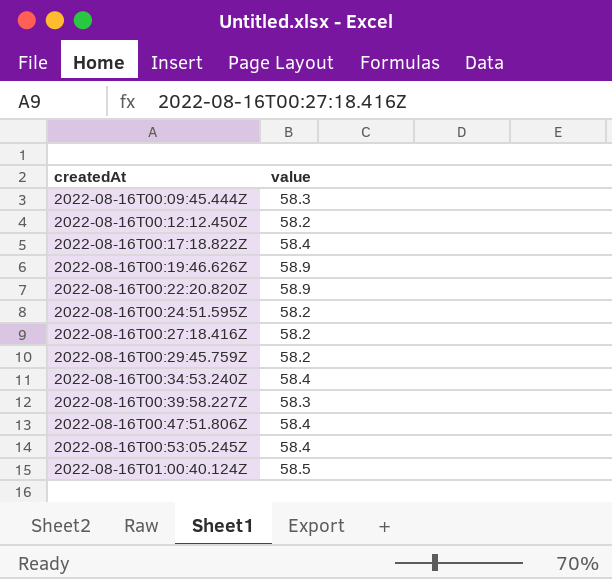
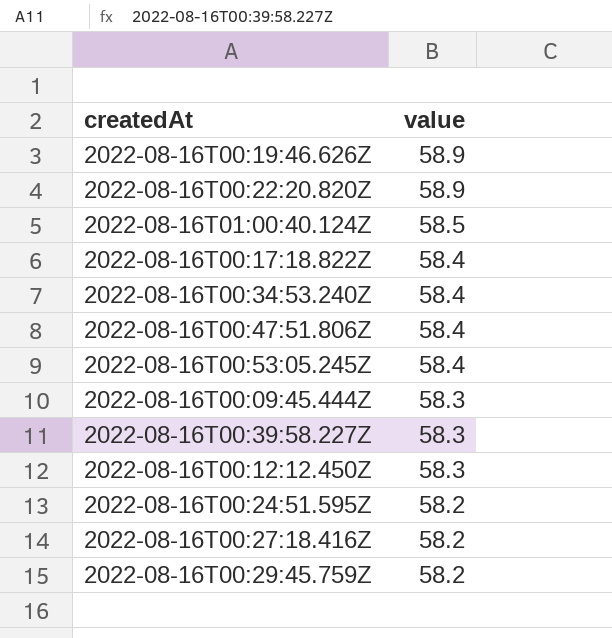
row order: createdAt ascending -> value descending
2022-08-16T00:12:12.450Z | value: 58.2 -> 58.3

